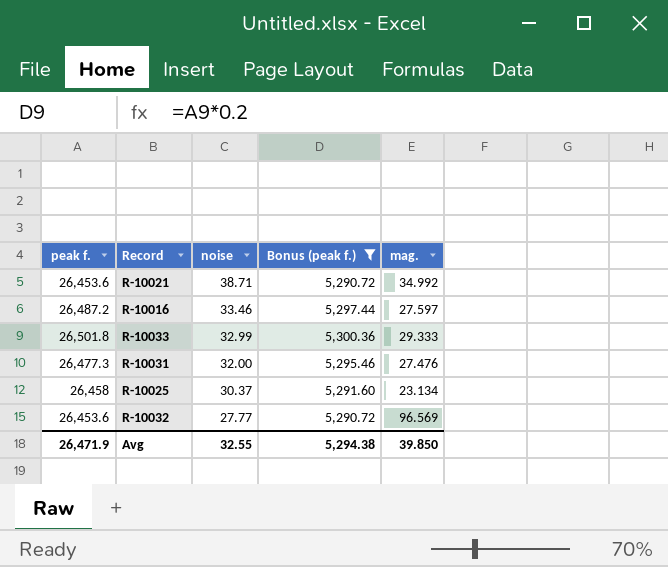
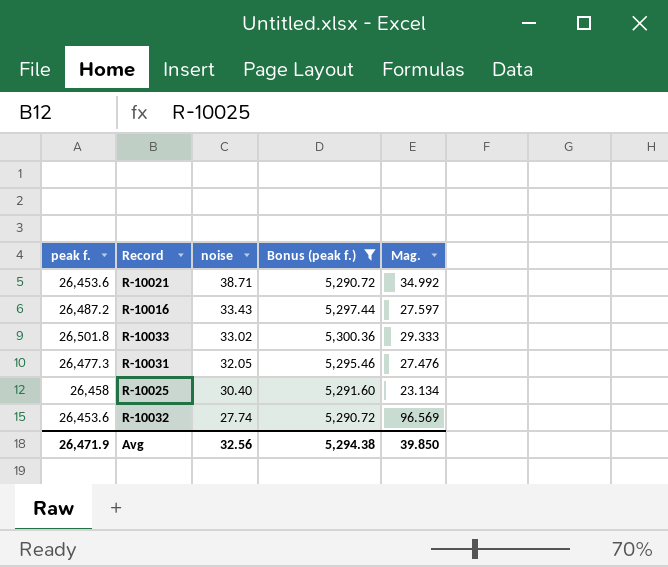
column name: mag. -> Mag.
R-10016 | noise: 33.46 -> 33.43
R-10033 | noise: 32.99 -> 33.02
R-10031 | noise: 32.00 -> 32.05
R-10025 | noise: 30.37 -> 30.40
R-10032 | noise: 27.77 -> 27.74
Avg | noise: 32.55 -> 32.56

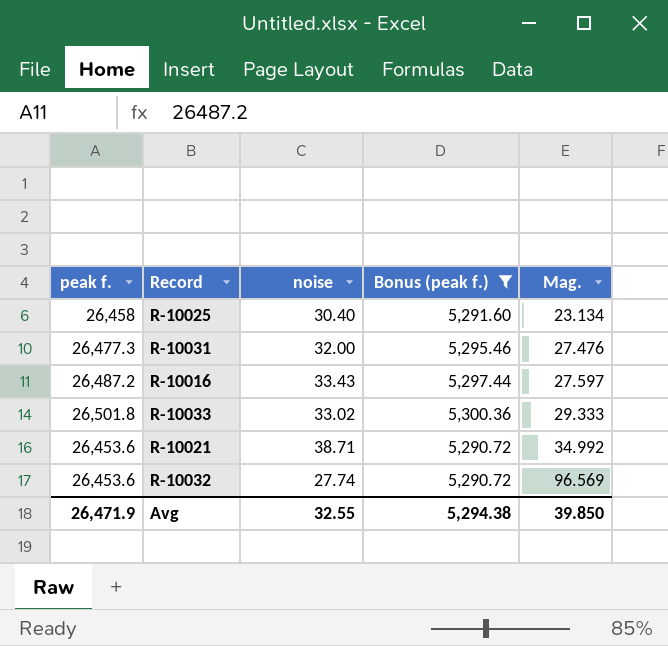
row order: noise descending -> Mag. ascending
R-10031 | noise: 32.05 -> 32.00
Avg | noise: 32.56 -> 32.55

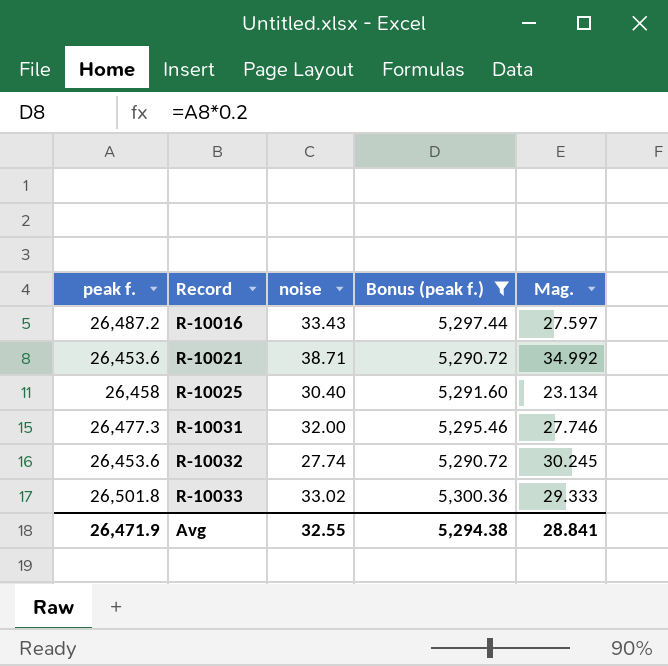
row order: Mag. ascending -> Record ascending
R-10031 | Mag.: 27.476 -> 27.746
R-10032 | Mag.: 96.569 -> 30.245
Avg | Mag.: 39.850 -> 28.841

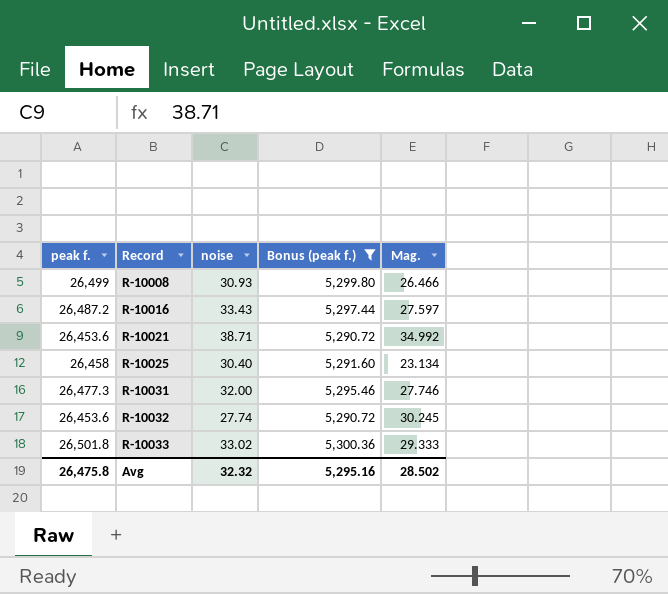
row R-10008: none -> 26,499 | 30.93 | 5,299.80 | 26.466
Avg | peak f.: 26,471.9 -> 26,475.8
Avg | noise: 32.55 -> 32.32
Avg | Bonus (peak f.): 5,294.38 -> 5,295.16
Avg | Mag.: 28.841 -> 28.502

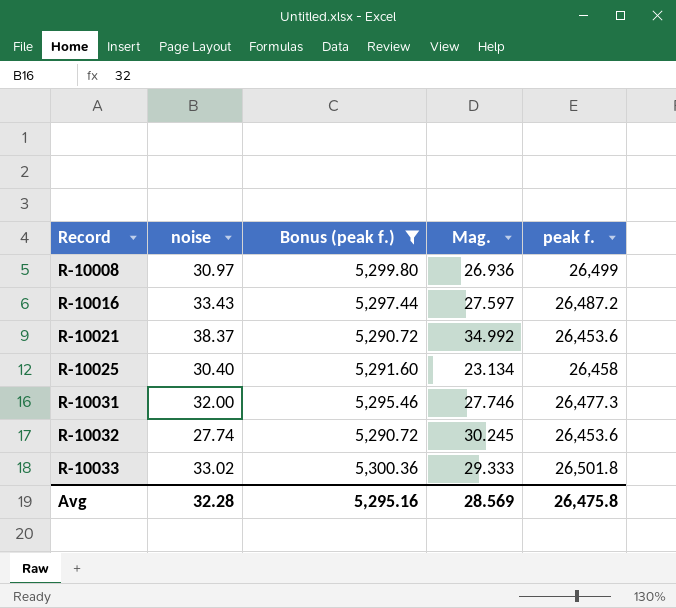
column peak f. | position: 1 -> 5
R-10008 | noise: 30.93 -> 30.97
R-10008 | Mag.: 26.466 -> 26.936
R-10021 | noise: 38.71 -> 38.37
Avg | noise: 32.32 -> 32.28
Avg | Mag.: 28.502 -> 28.569

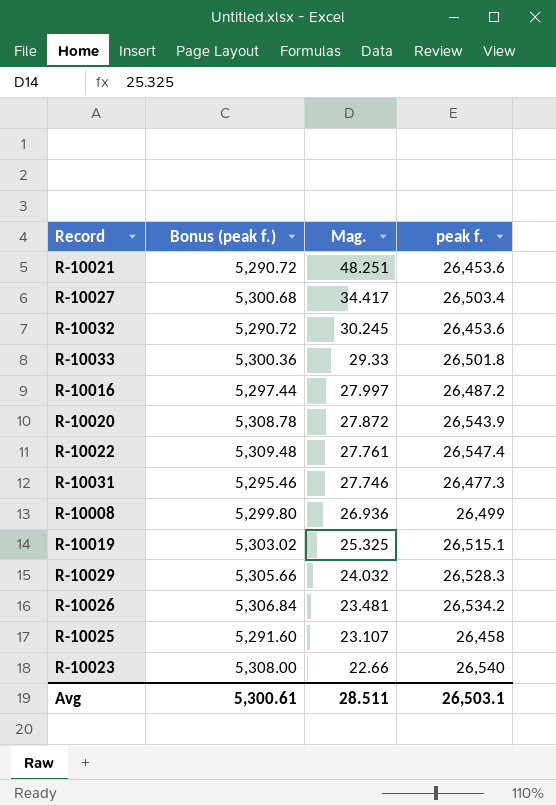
filter: Bonus (peak f.) <= 5,300.36 -> none
row order: Record ascending -> Mag. descending
column noise | position: 2 -> none
R-10021 | Mag.: 34.992 -> 48.251
R-10033 | Mag.: 29.333 -> 29.33
R-10016 | Mag.: 27.597 -> 27.997
R-10025 | Mag.: 23.134 -> 23.107
Avg | Bonus (peak f.): 5,295.16 -> 5,300.61
Avg | Mag.: 28.569 -> 28.511
Avg | peak f.: 26,475.8 -> 26,503.1

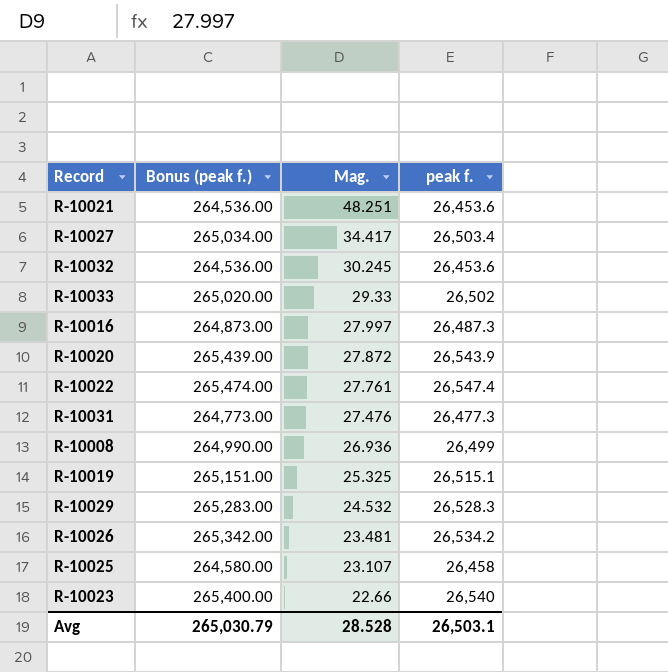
column Bonus (peak f.) | formula: [peak f.] * 0.2 -> [peak f.] * 10
R-10033 | peak f.: 26,501.8 -> 26,502
R-10016 | peak f.: 26,487.2 -> 26,487.3
R-10031 | Mag.: 27.746 -> 27.476
R-10029 | Mag.: 24.032 -> 24.532
Avg | Bonus (peak f.): 5,300.61 -> 265,030.79
Avg | Mag.: 28.511 -> 28.528

